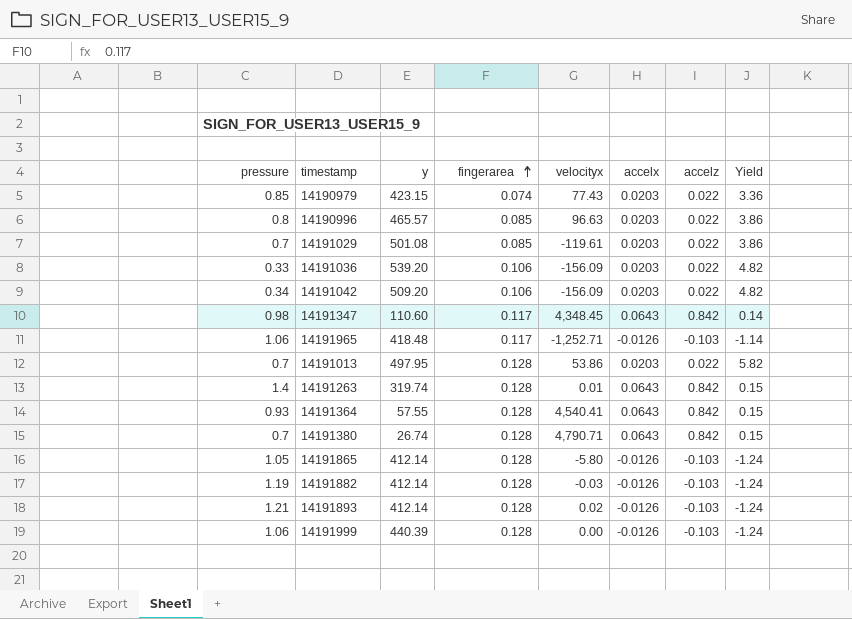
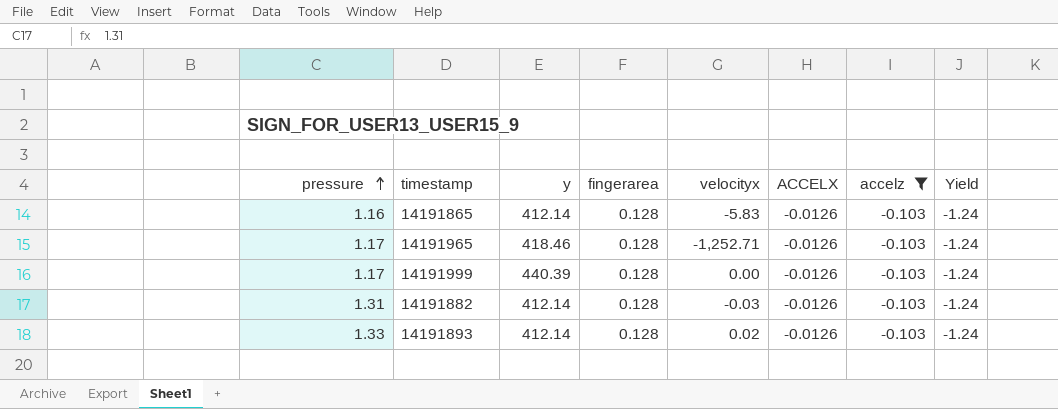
filter: none -> accelz = -0.103
row order: fingerarea ascending -> pressure ascending
column name: accelx -> ACCELX
14191865 | pressure: 1.05 -> 1.16
14191865 | velocityx: -5.80 -> -5.83
14191965 | pressure: 1.06 -> 1.17
14191965 | y: 418.48 -> 418.46
14191965 | fingerarea: 0.117 -> 0.128
14191965 | Yield: -1.14 -> -1.24
14191999 | pressure: 1.06 -> 1.17
14191882 | pressure: 1.19 -> 1.31
14191893 | pressure: 1.21 -> 1.33

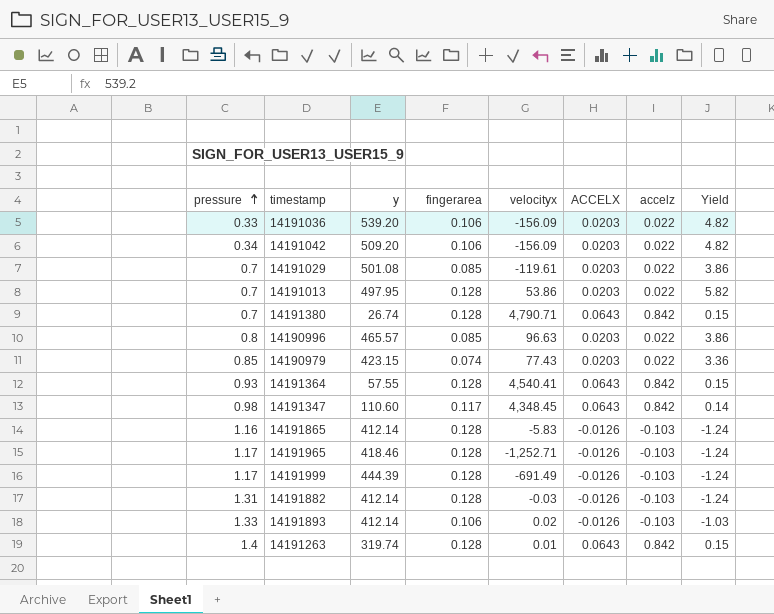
filter: accelz = -0.103 -> none
14191999 | y: 440.39 -> 444.39
14191999 | velocityx: 0.00 -> -691.49
14191893 | fingerarea: 0.128 -> 0.106
14191893 | Yield: -1.24 -> -1.03

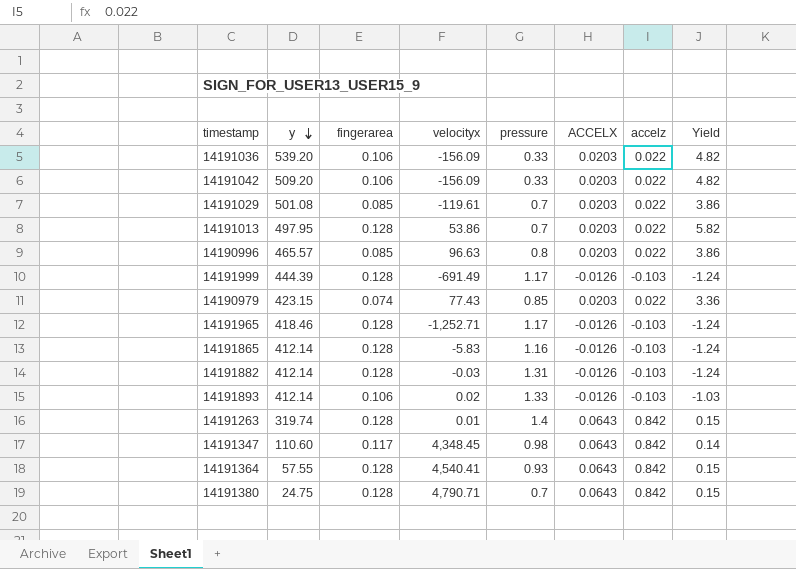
row order: pressure ascending -> y descending
column pressure | position: 1 -> 5
14191042 | pressure: 0.34 -> 0.33
14191380 | y: 26.74 -> 24.75

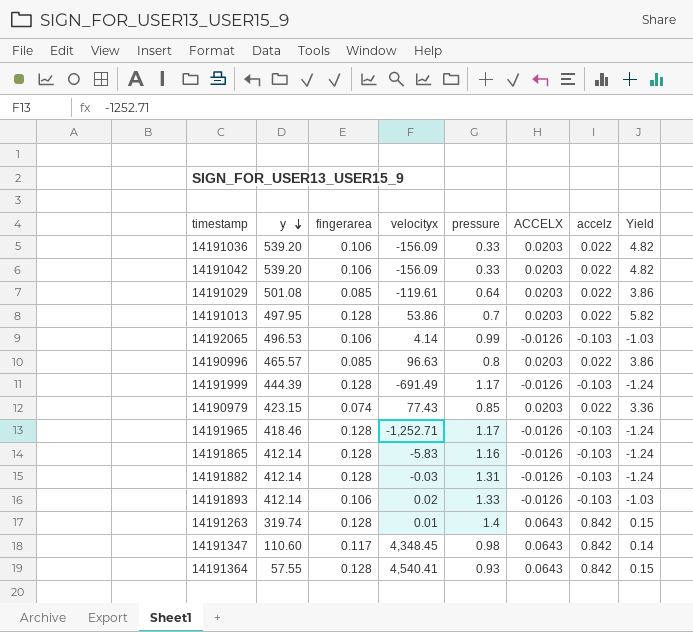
row 14191380: 24.75 | 0.128 | 4,790.71 | 0.7 | 0.0643 | 0.842 | 0.15 -> none
14191042 | y: 509.20 -> 539.20
14191029 | pressure: 0.7 -> 0.64
row 14192065: none -> 496.53 | 0.106 | 4.14 | 0.99 | -0.0126 | -0.103 | -1.03

